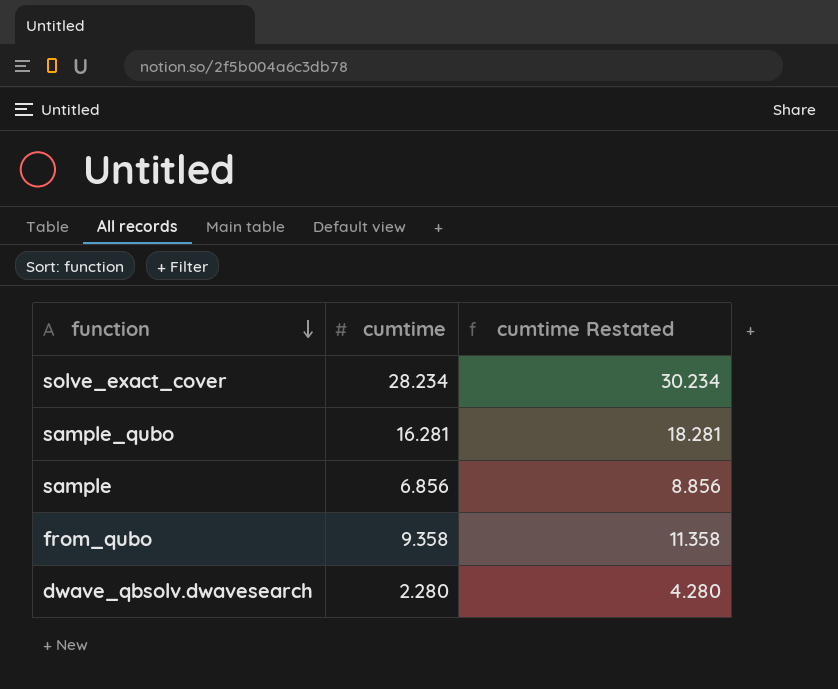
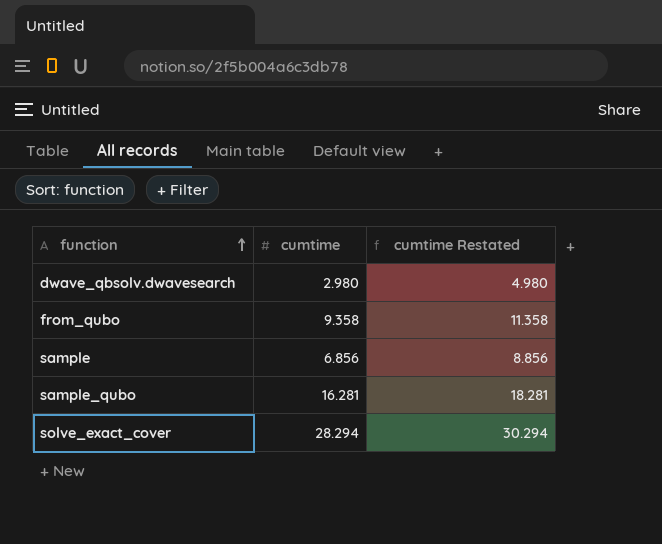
row order: function descending -> function ascending
dwave_qbsolv.dwavesearch | cumtime: 2.280 -> 2.980
dwave_qbsolv.dwavesearch | cumtime Restated: 4.280 -> 4.980
solve_exact_cover | cumtime: 28.234 -> 28.294
solve_exact_cover | cumtime Restated: 30.234 -> 30.294

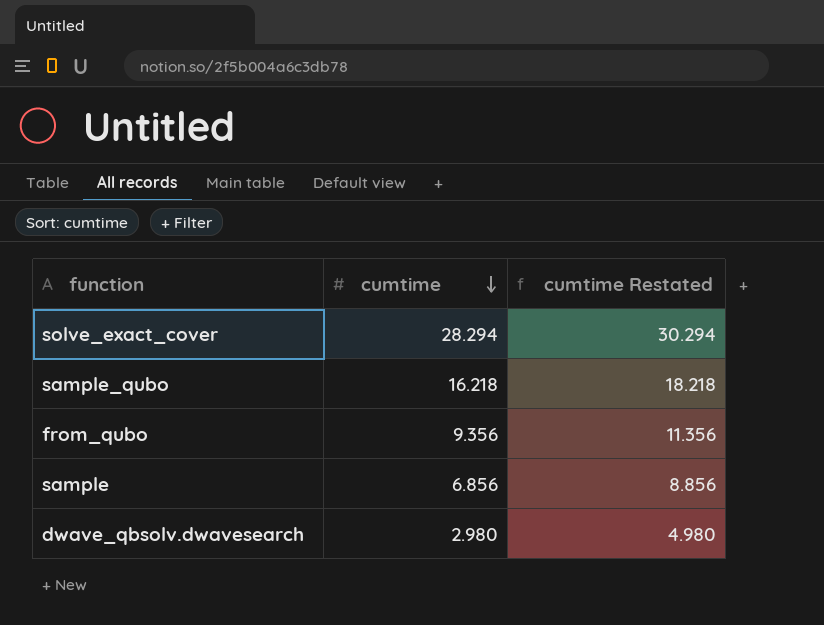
row order: function ascending -> cumtime descending
sample_qubo | cumtime: 16.281 -> 16.218
sample_qubo | cumtime Restated: 18.281 -> 18.218
from_qubo | cumtime: 9.358 -> 9.356
from_qubo | cumtime Restated: 11.358 -> 11.356

